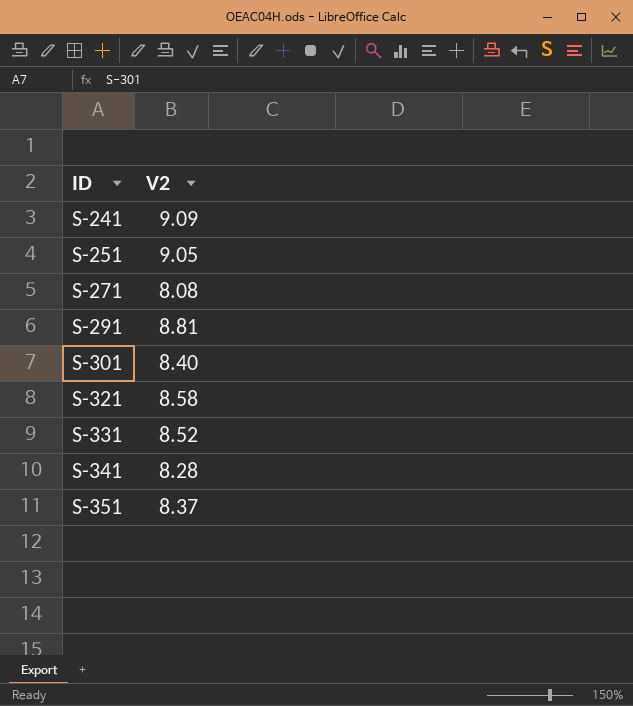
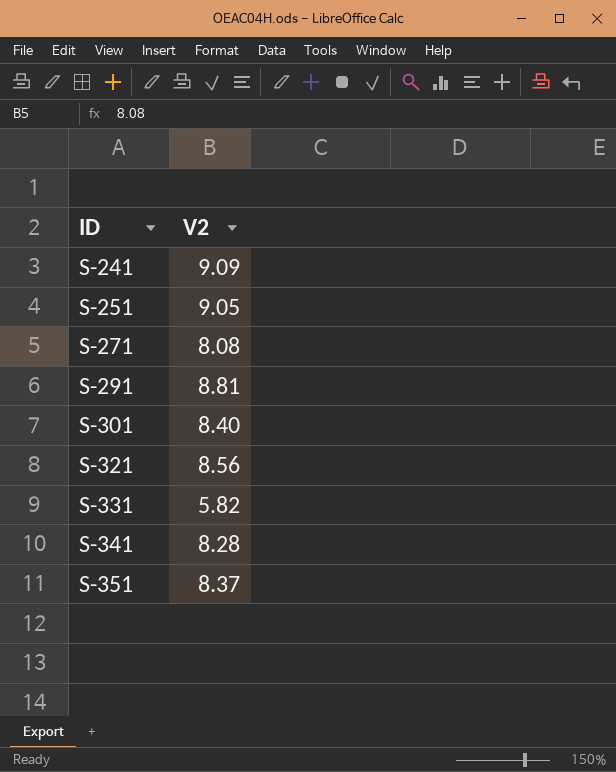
S-321 | V2: 8.58 -> 8.56
S-331 | V2: 8.52 -> 5.82

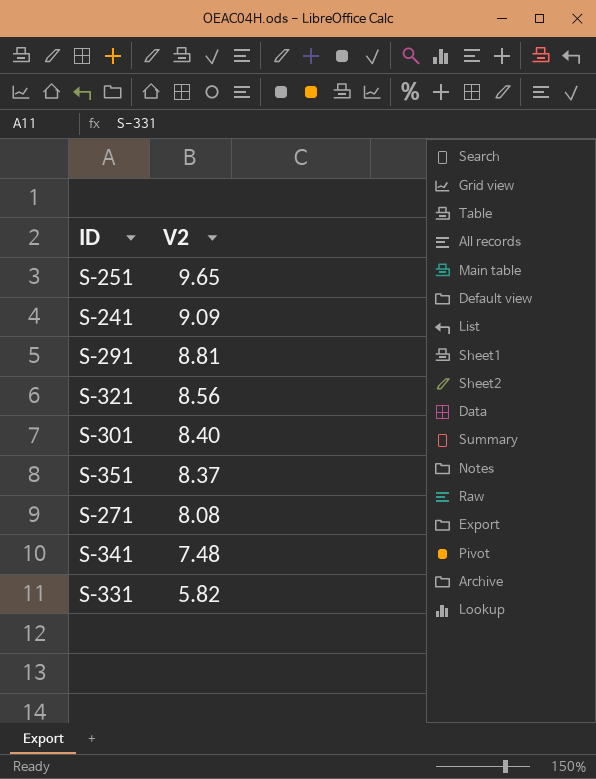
row order: ID ascending -> V2 descending
S-251 | V2: 9.05 -> 9.65
S-341 | V2: 8.28 -> 7.48

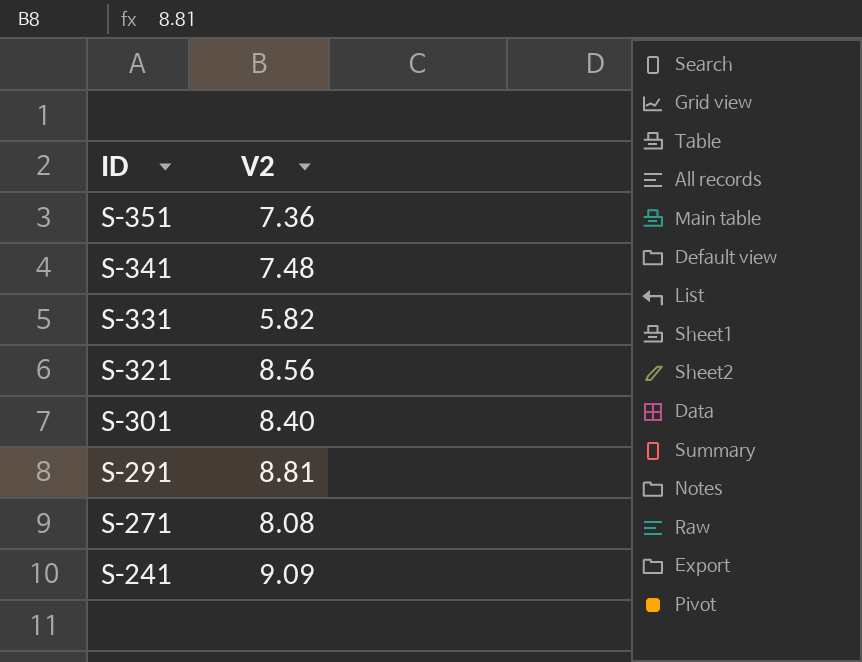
row order: V2 descending -> ID descending
row S-251: 9.65 -> none
S-351 | V2: 8.37 -> 7.36

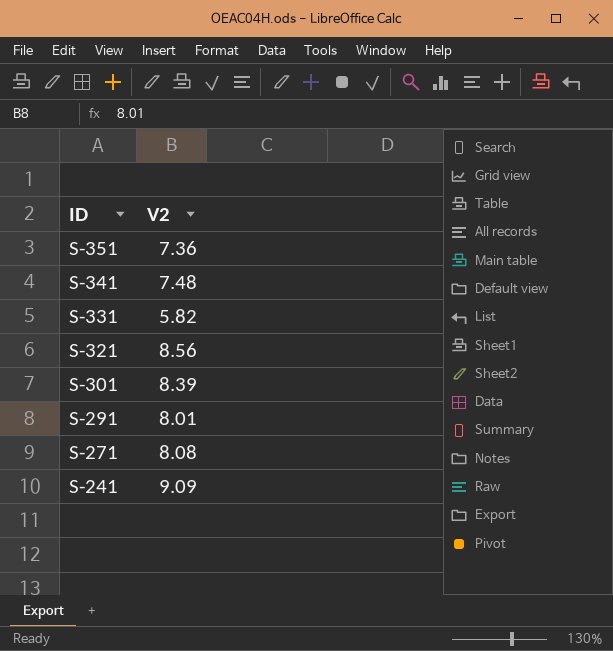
S-301 | V2: 8.40 -> 8.39
S-291 | V2: 8.81 -> 8.01

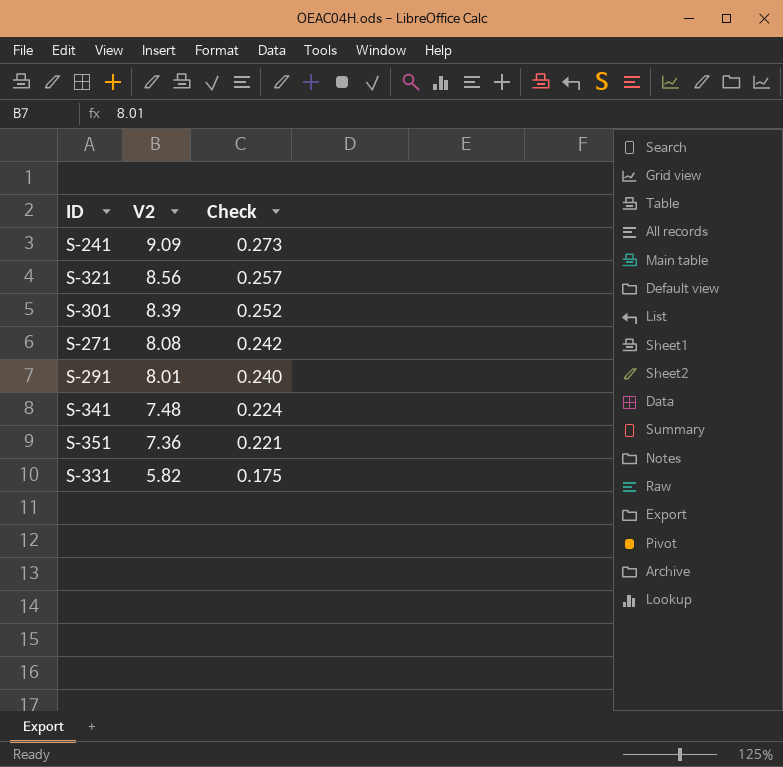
row order: ID descending -> V2 descending
column Check | formula: none -> [V2] * 0.03

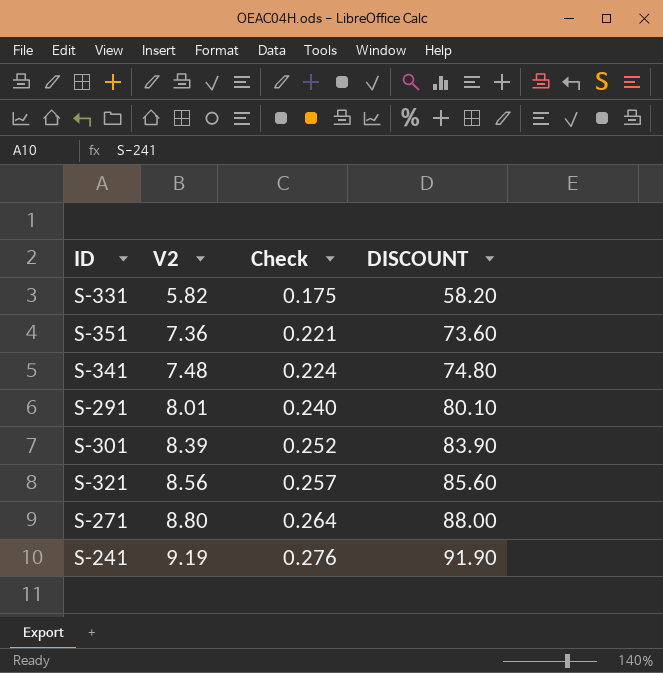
row order: V2 descending -> V2 ascending
column DISCOUNT | formula: none -> [V2] * 10
S-271 | V2: 8.08 -> 8.80
S-271 | Check: 0.242 -> 0.264
S-241 | V2: 9.09 -> 9.19
S-241 | Check: 0.273 -> 0.276

